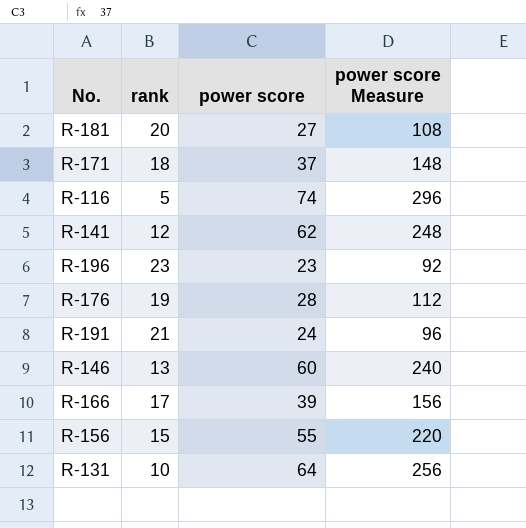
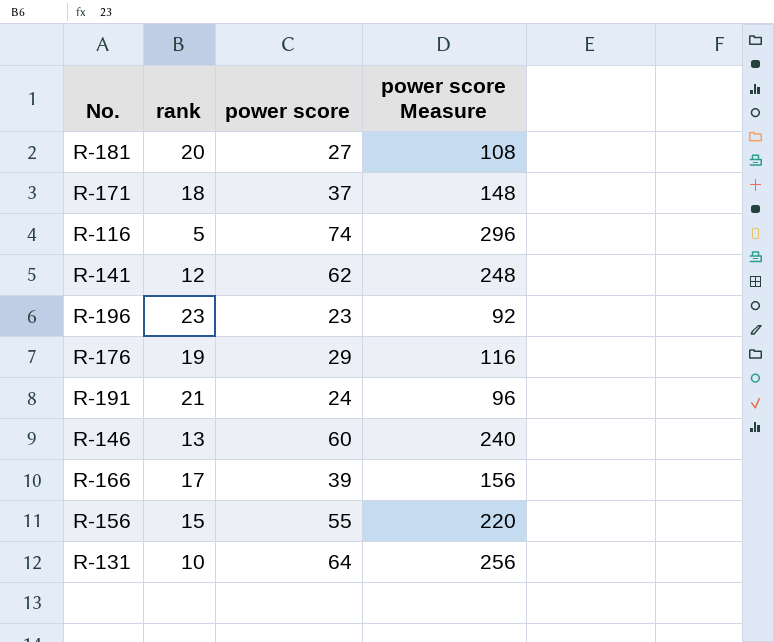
R-176 | power score: 28 -> 29
R-176 | power score Measure: 112 -> 116

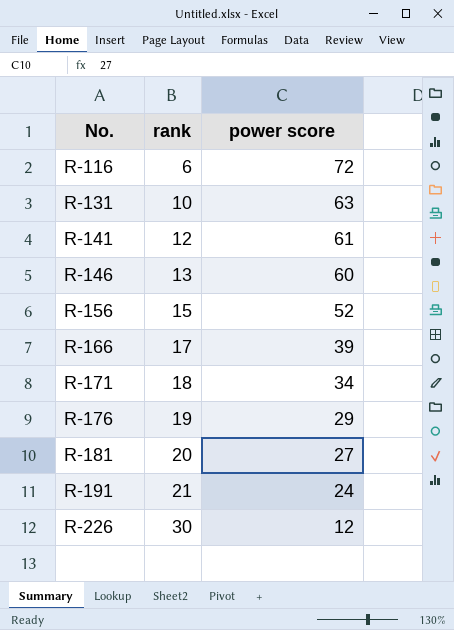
row order: none -> No. ascending
column power score Measure | formula: [power score] * 4 -> none
row R-196: 23 | 23 | 92 -> none
R-116 | rank: 5 -> 6
R-116 | power score: 74 -> 72
R-131 | power score: 64 -> 63
R-141 | power score: 62 -> 61
R-156 | power score: 55 -> 52
R-171 | power score: 37 -> 34
row R-226: none -> 30 | 12

